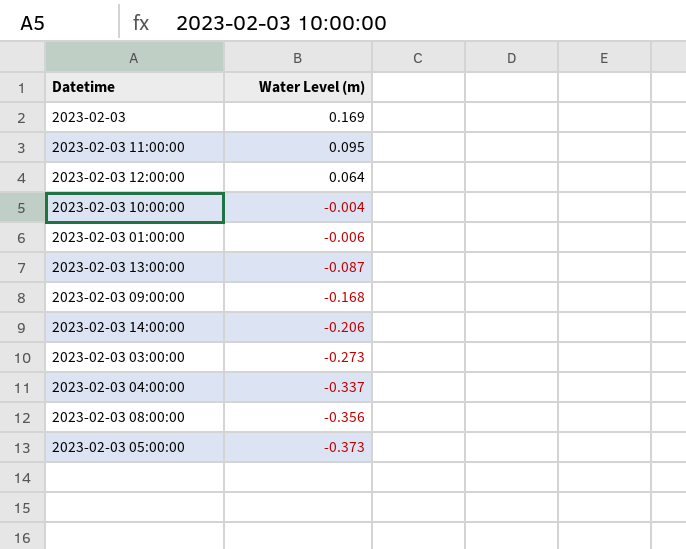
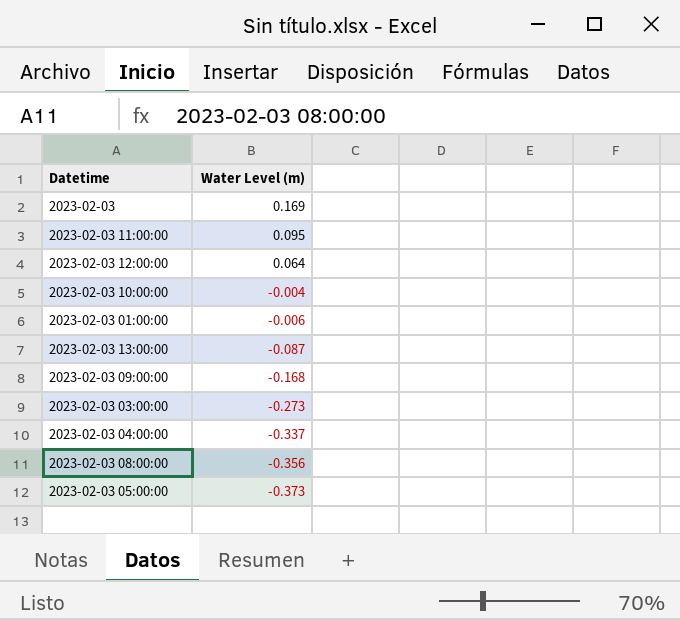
row 2023-02-03 14:00:00: -0.206 -> none

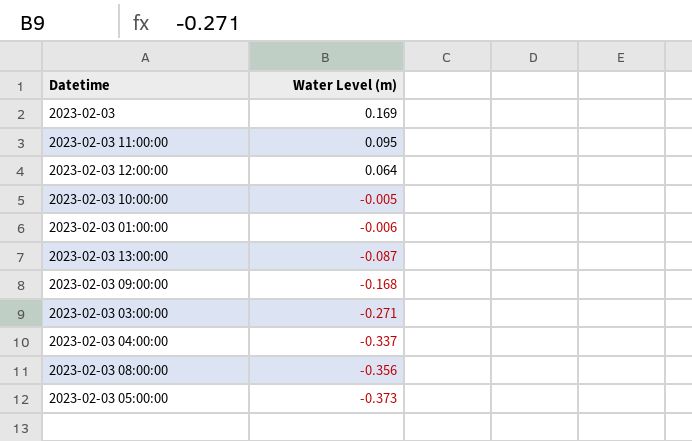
2023-02-03 10:00:00 | Water Level (m): -0.004 -> -0.005
2023-02-03 03:00:00 | Water Level (m): -0.273 -> -0.271

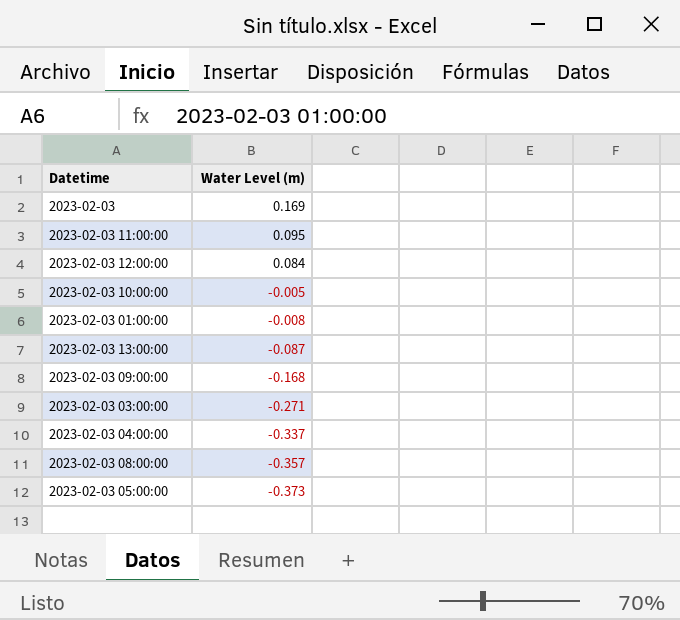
2023-02-03 12:00:00 | Water Level (m): 0.064 -> 0.084
2023-02-03 01:00:00 | Water Level (m): -0.006 -> -0.008
2023-02-03 08:00:00 | Water Level (m): -0.356 -> -0.357

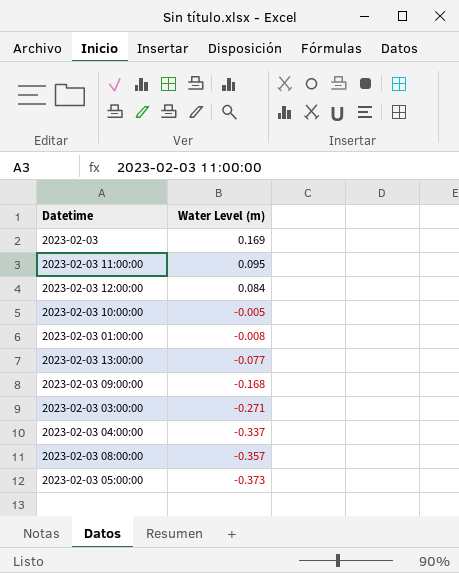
2023-02-03 13:00:00 | Water Level (m): -0.087 -> -0.077

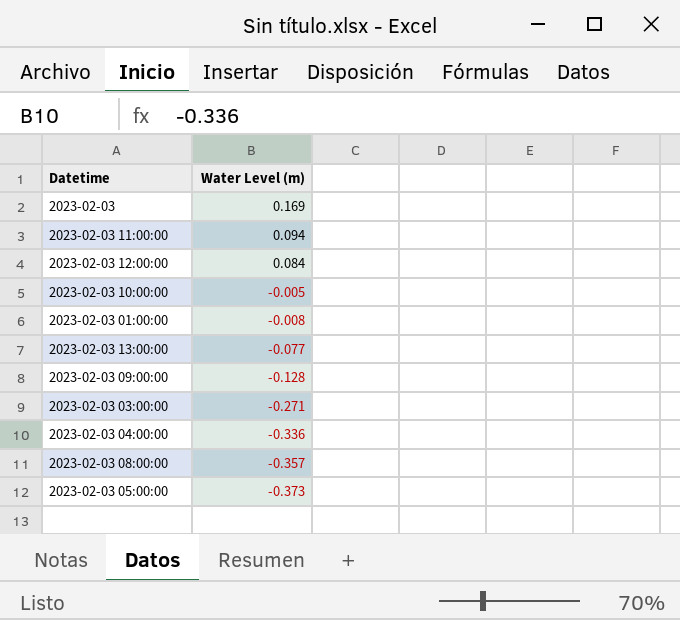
2023-02-03 11:00:00 | Water Level (m): 0.095 -> 0.094
2023-02-03 09:00:00 | Water Level (m): -0.168 -> -0.128
2023-02-03 04:00:00 | Water Level (m): -0.337 -> -0.336

